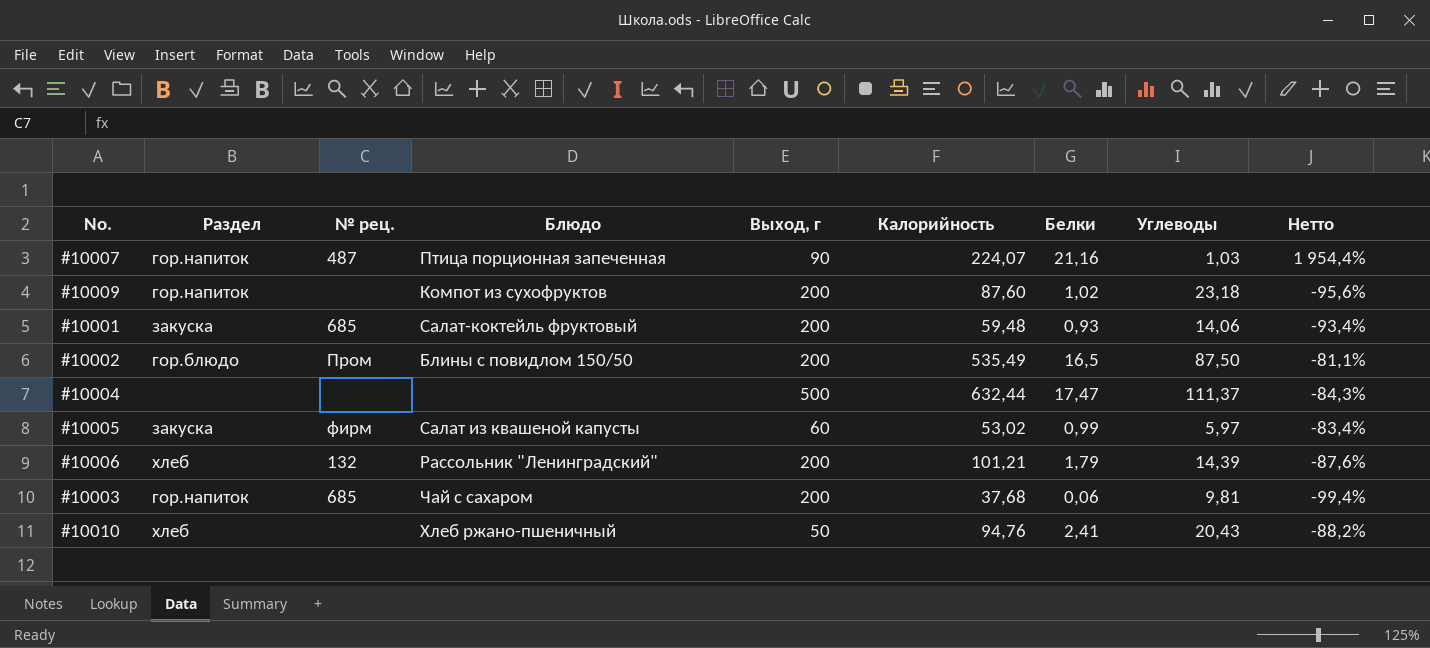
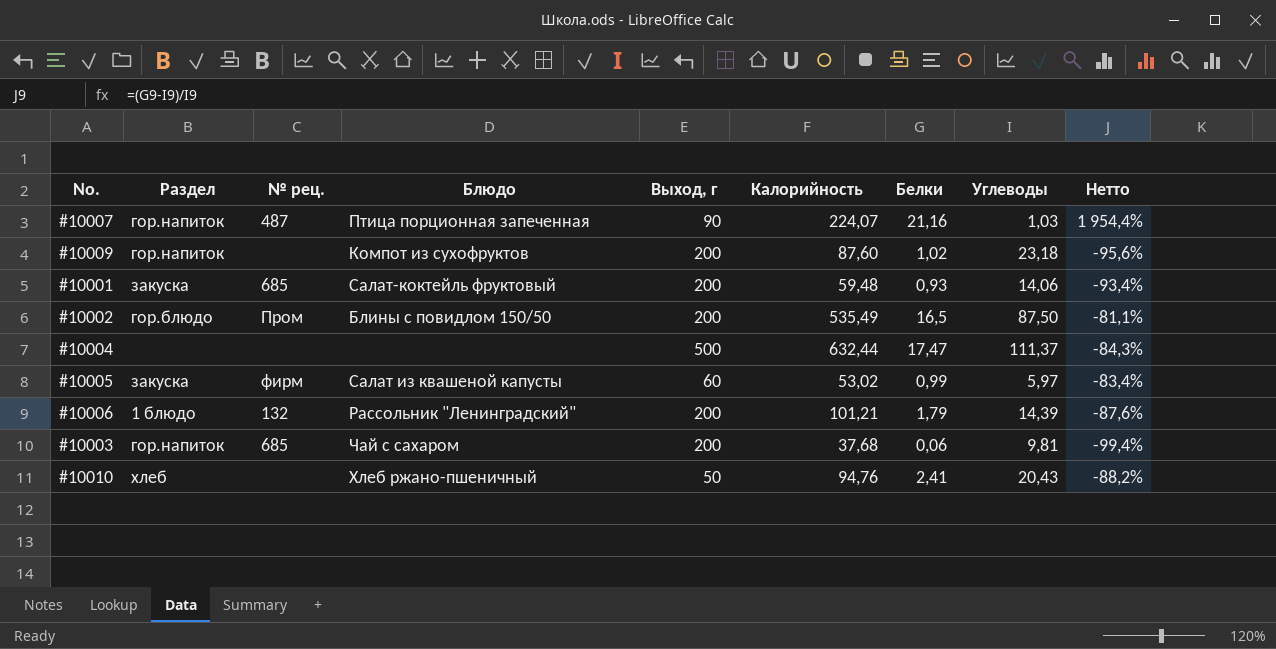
#10006 | Раздел: хлеб -> 1 блюдо

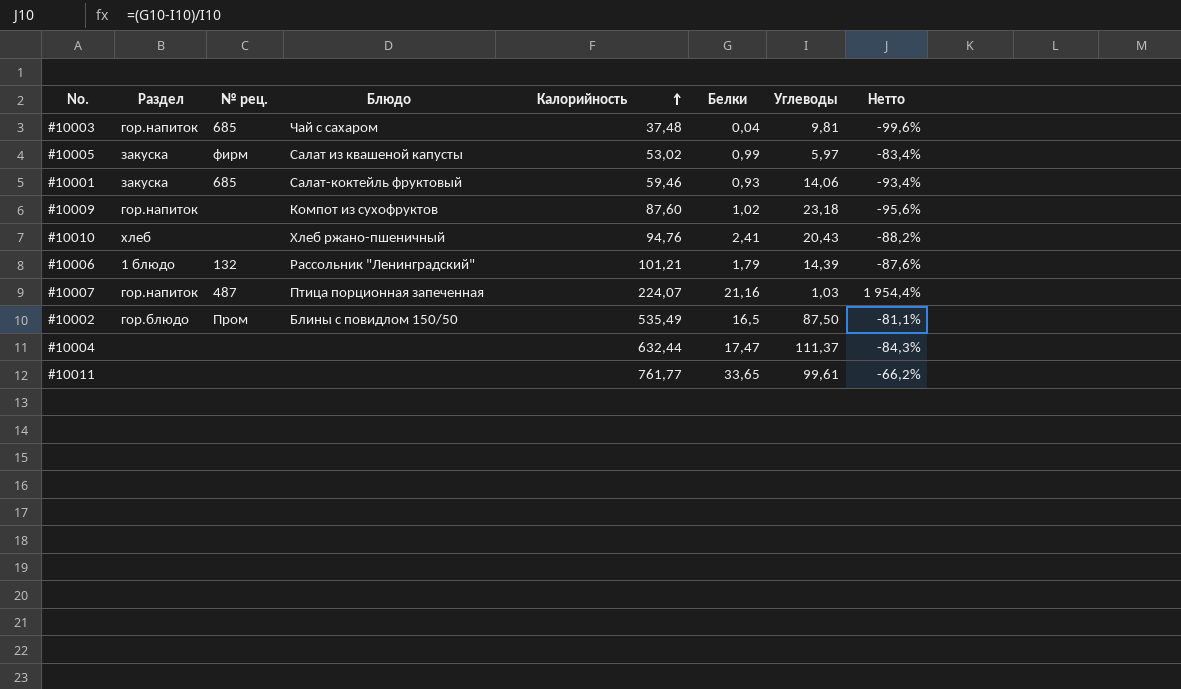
row order: none -> Калорийность ascending
column Выход, г | position: 5 -> none
#10003 | Калорийность: 37,68 -> 37,48
#10003 | Белки: 0,06 -> 0,04
#10003 | Нетто: -99,4% -> -99,6%
#10001 | Калорийность: 59,48 -> 59,46
row #10011: none -> none | none | none | 761,77 | 33,65 | 99,61 | -66,2%

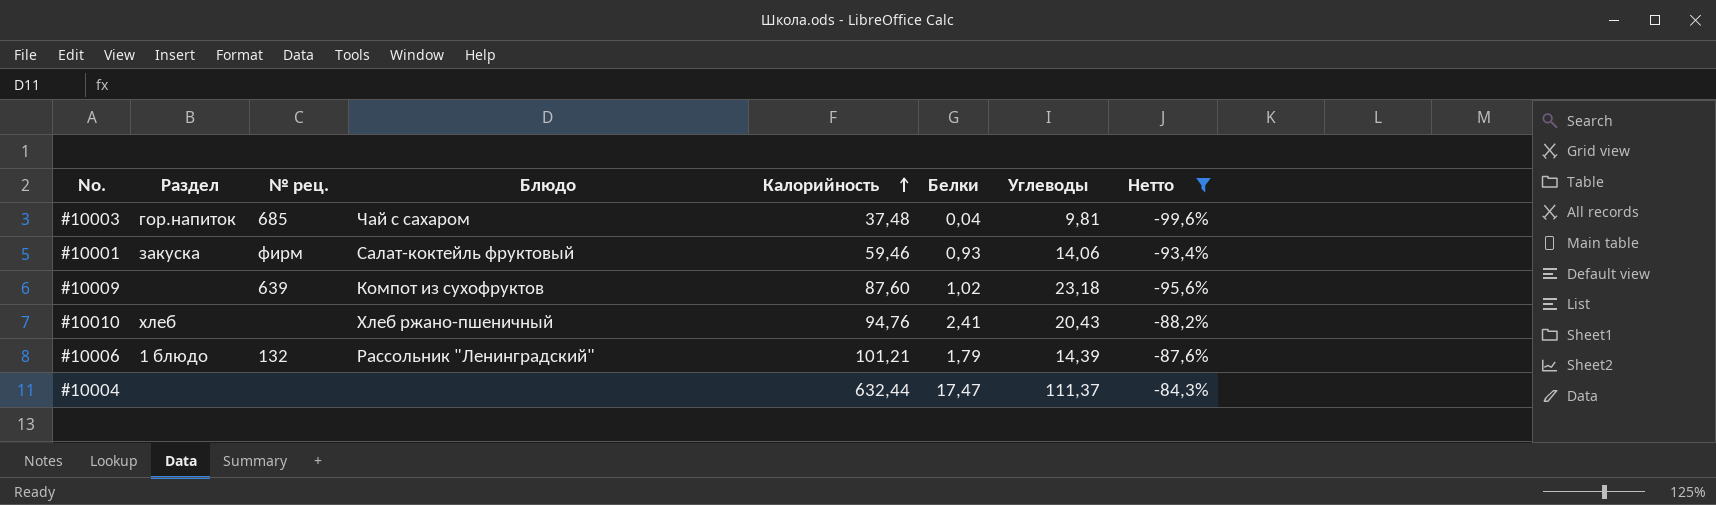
filter: none -> Нетто <= -84,3%
#10001 | № рец.: 685 -> фирм
#10009 | Раздел: гор.напиток -> none
#10009 | № рец.: none -> 639

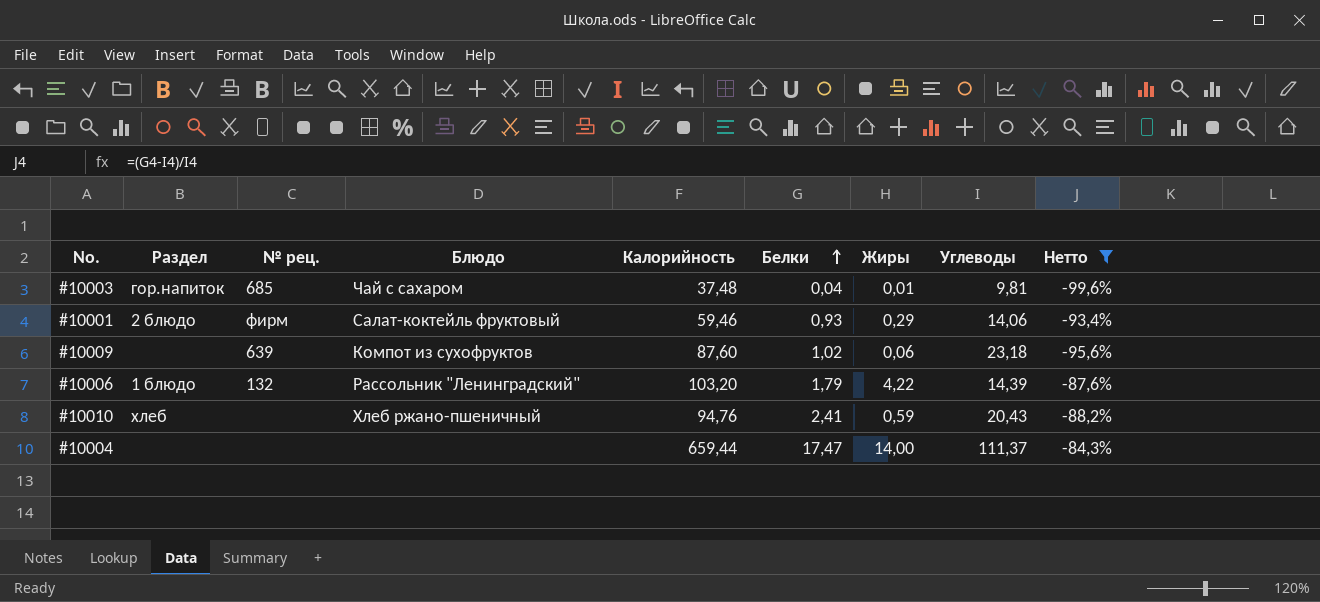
row order: Калорийность ascending -> Белки ascending
column Жиры | position: none -> 7
#10001 | Раздел: закуска -> 2 блюдо
#10006 | Калорийность: 101,21 -> 103,20
#10004 | Калорийность: 632,44 -> 659,44

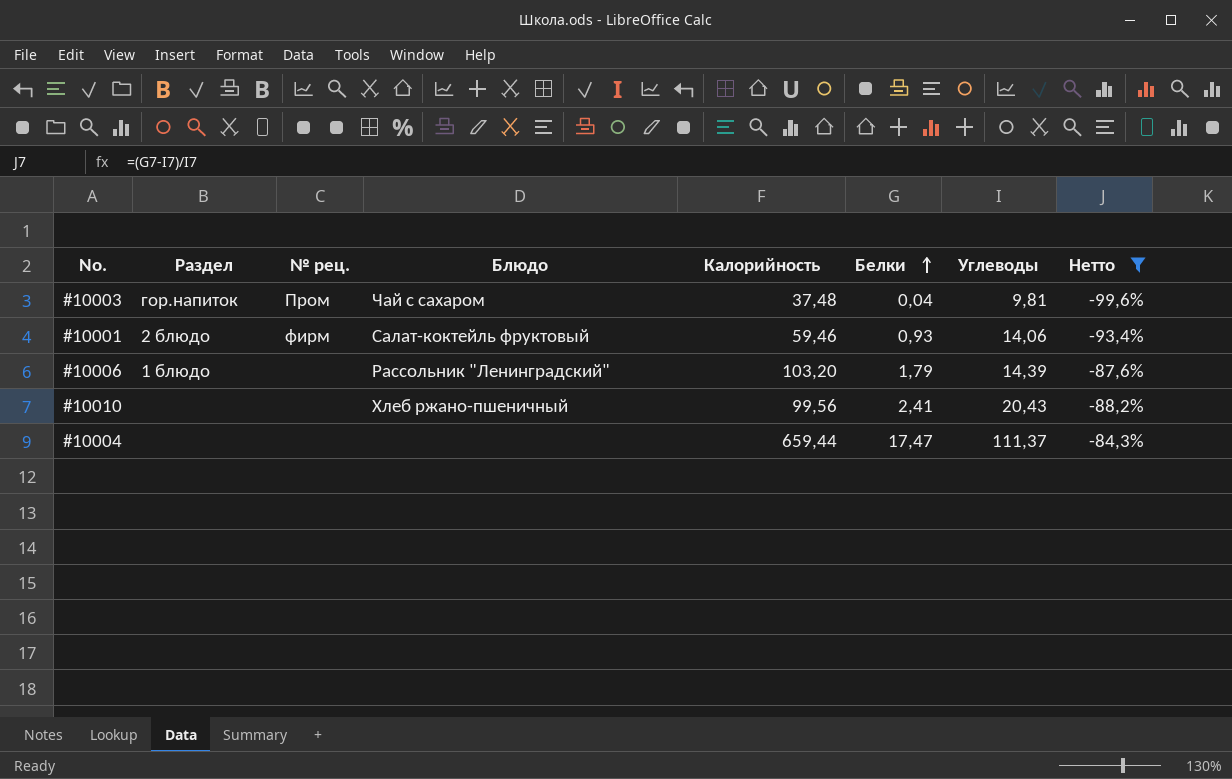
column Жиры | position: 7 -> none
row #10009: none | 639 | Компот из сухофруктов | 87,60 | 1,02 | 0,06 | 23,18 | -95,6% -> none
#10003 | № рец.: 685 -> Пром
#10006 | № рец.: 132 -> none
#10010 | Раздел: хлеб -> none
#10010 | Калорийность: 94,76 -> 99,56

